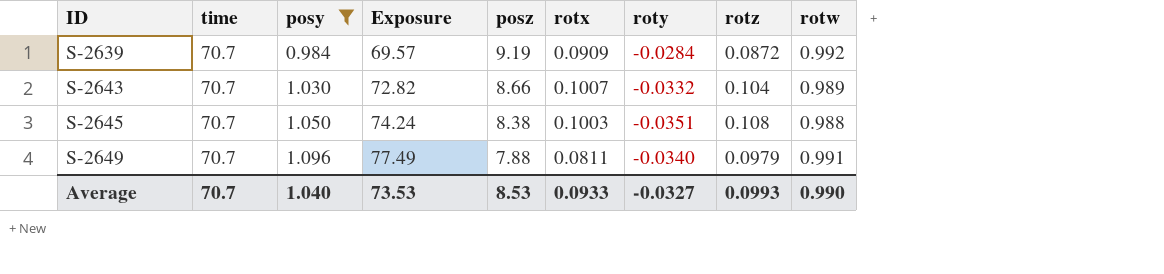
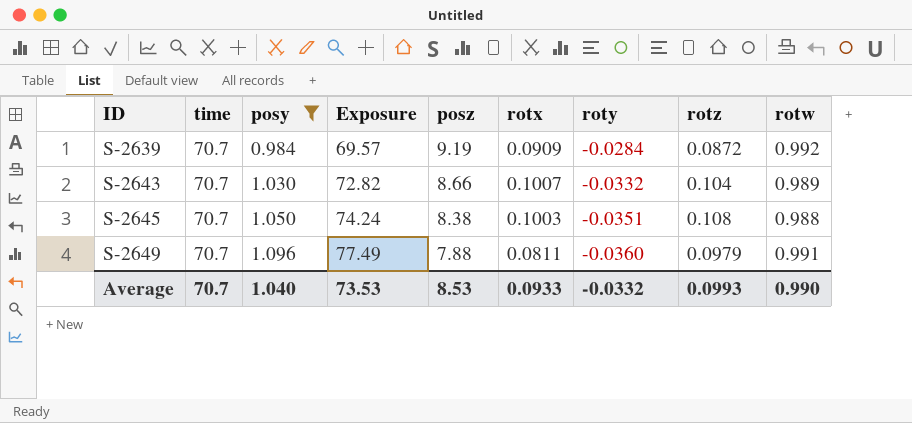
S-2649 | roty: -0.0340 -> -0.0360
Average | roty: -0.0327 -> -0.0332

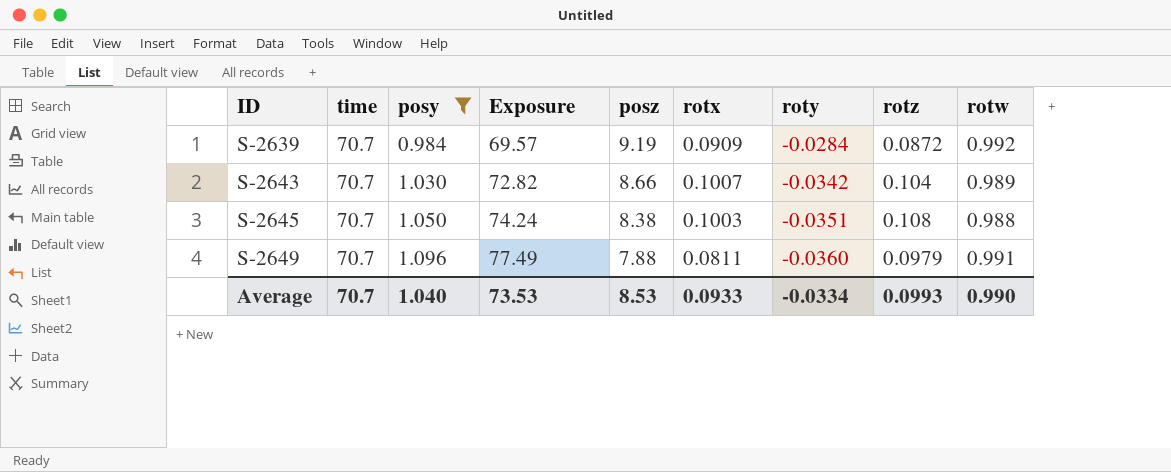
S-2643 | roty: -0.0332 -> -0.0342
Average | roty: -0.0332 -> -0.0334

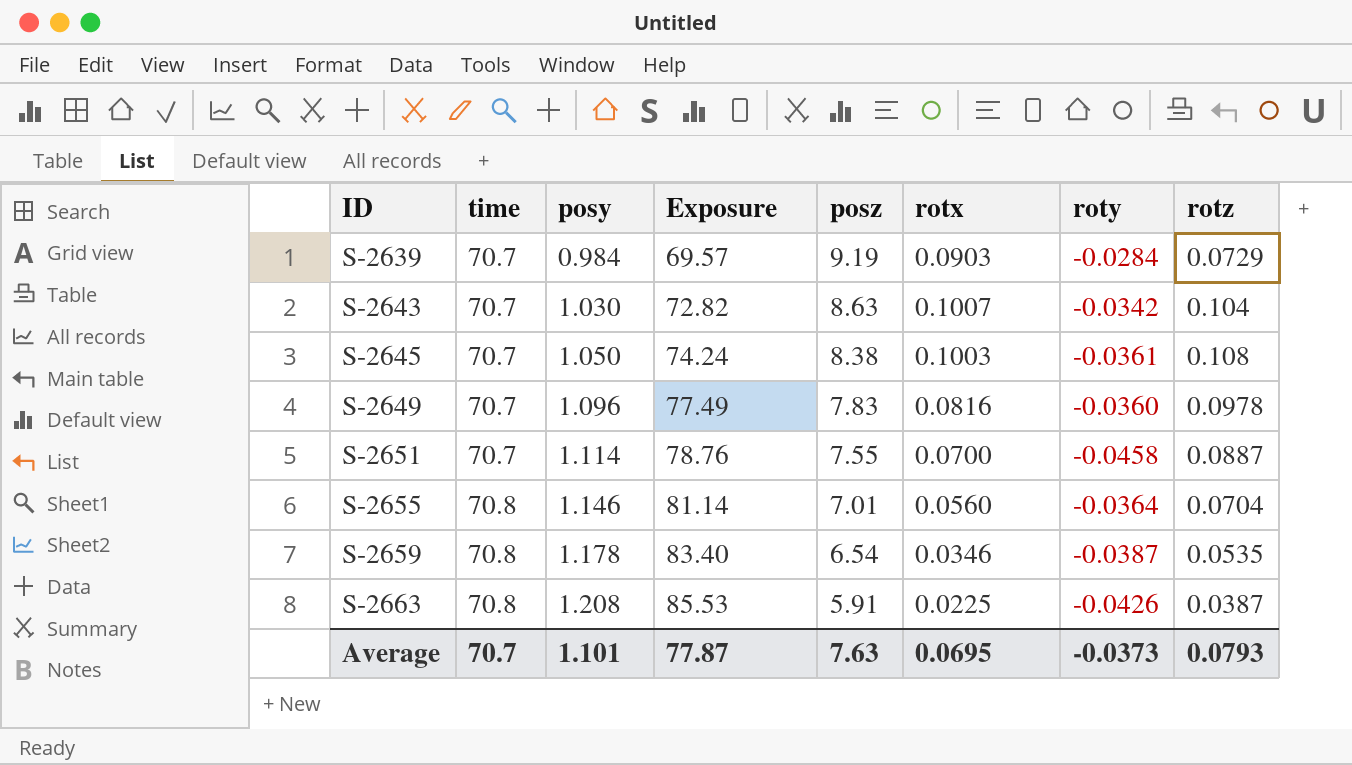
filter: posy <= 1.096 -> none
column rotw | position: 9 -> none
S-2639 | rotx: 0.0909 -> 0.0903
S-2639 | rotz: 0.0872 -> 0.0729
S-2643 | posz: 8.66 -> 8.63
S-2645 | roty: -0.0351 -> -0.0361
S-2649 | posz: 7.88 -> 7.83
S-2649 | rotx: 0.0811 -> 0.0816
S-2649 | rotz: 0.0979 -> 0.0978
Average | posy: 1.040 -> 1.101
Average | Exposure: 73.53 -> 77.87
Average | posz: 8.53 -> 7.63
Average | rotx: 0.0933 -> 0.0695
Average | roty: -0.0334 -> -0.0373
Average | rotz: 0.0993 -> 0.0793

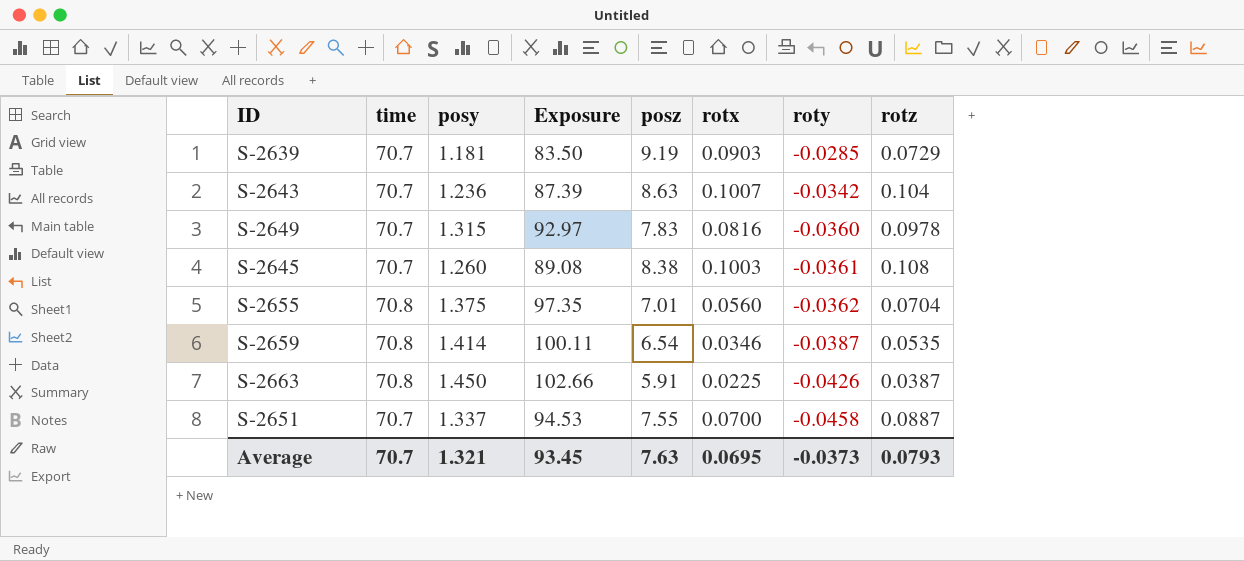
row order: ID ascending -> roty descending
S-2639 | posy: 0.984 -> 1.181
S-2639 | Exposure: 69.57 -> 83.50
S-2639 | roty: -0.0284 -> -0.0285
S-2643 | posy: 1.030 -> 1.236
S-2643 | Exposure: 72.82 -> 87.39
S-2649 | posy: 1.096 -> 1.315
S-2649 | Exposure: 77.49 -> 92.97
S-2645 | posy: 1.050 -> 1.260
S-2645 | Exposure: 74.24 -> 89.08
S-2655 | posy: 1.146 -> 1.375
S-2655 | Exposure: 81.14 -> 97.35
S-2655 | roty: -0.0364 -> -0.0362
S-2659 | posy: 1.178 -> 1.414
S-2659 | Exposure: 83.40 -> 100.11
S-2663 | posy: 1.208 -> 1.450
S-2663 | Exposure: 85.53 -> 102.66
S-2651 | posy: 1.114 -> 1.337
S-2651 | Exposure: 78.76 -> 94.53
Average | posy: 1.101 -> 1.321
Average | Exposure: 77.87 -> 93.45

